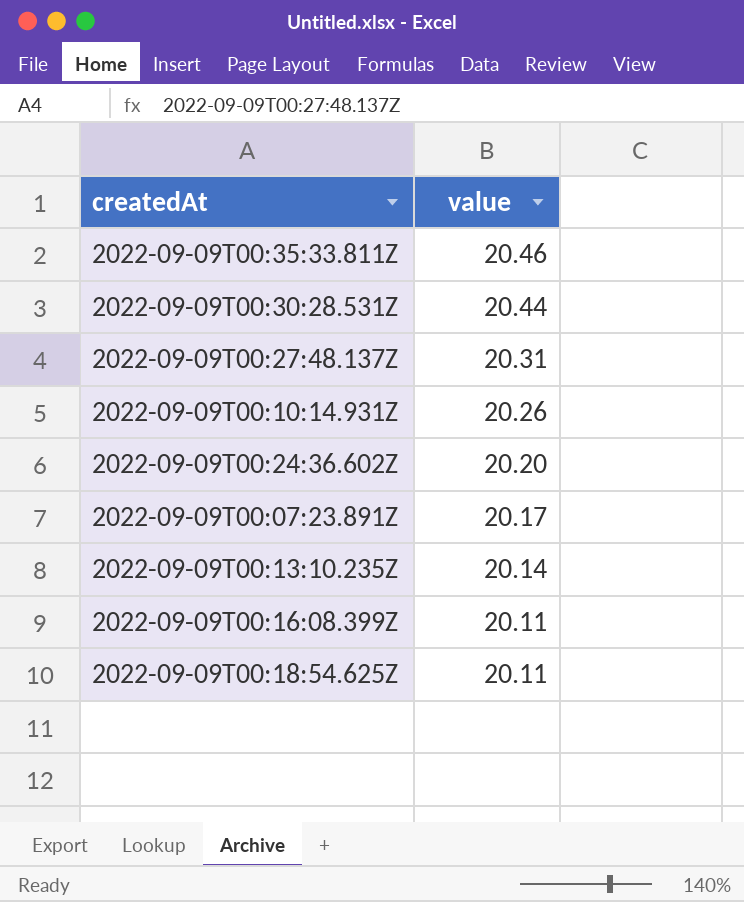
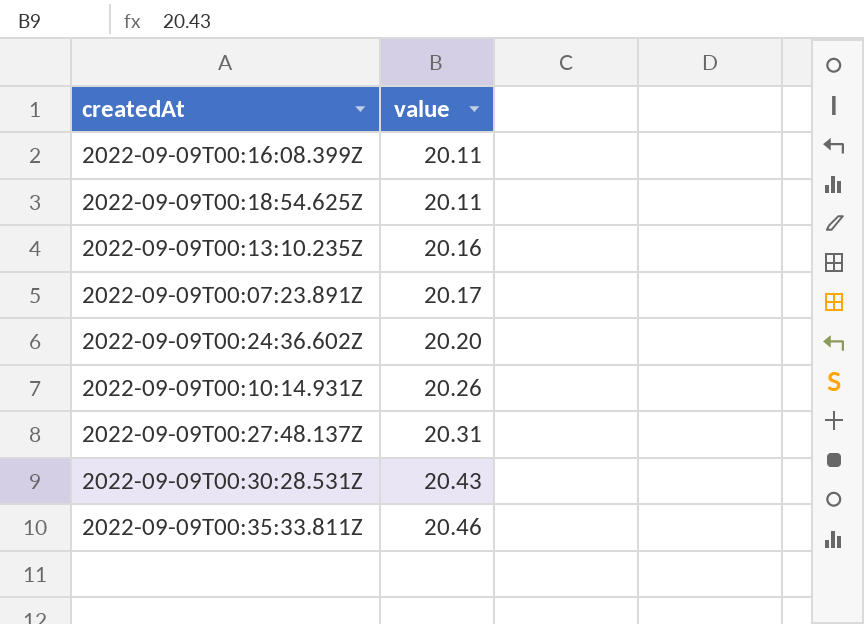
row order: value descending -> value ascending
2022-09-09T00:13:10.235Z | value: 20.14 -> 20.16
2022-09-09T00:30:28.531Z | value: 20.44 -> 20.43

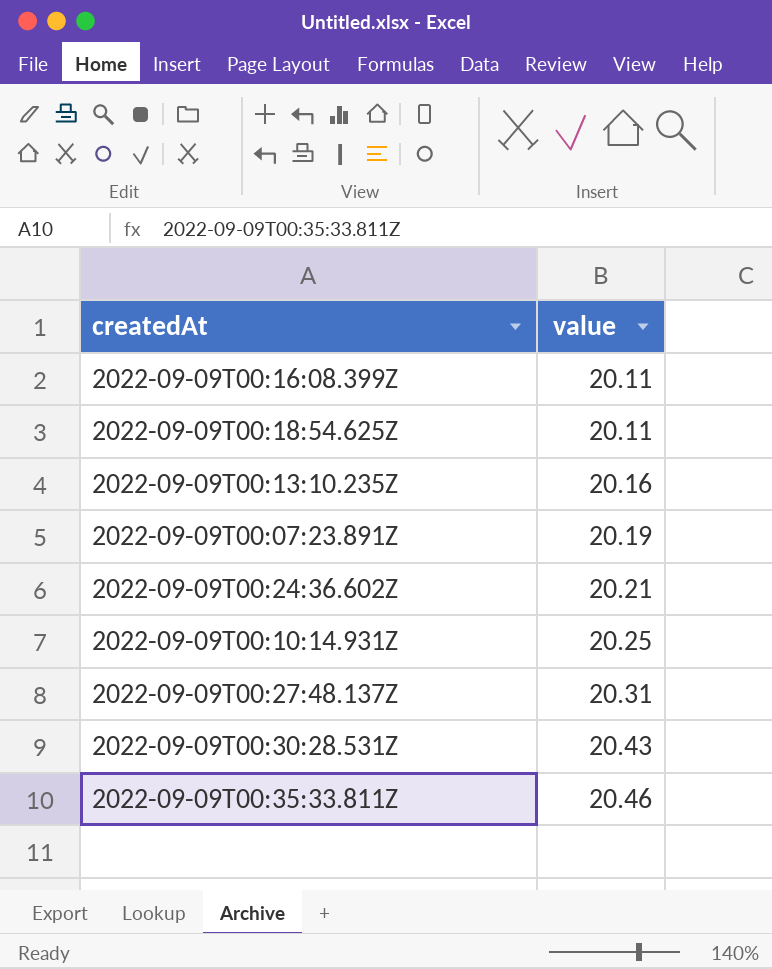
2022-09-09T00:07:23.891Z | value: 20.17 -> 20.19
2022-09-09T00:24:36.602Z | value: 20.20 -> 20.21
2022-09-09T00:10:14.931Z | value: 20.26 -> 20.25

